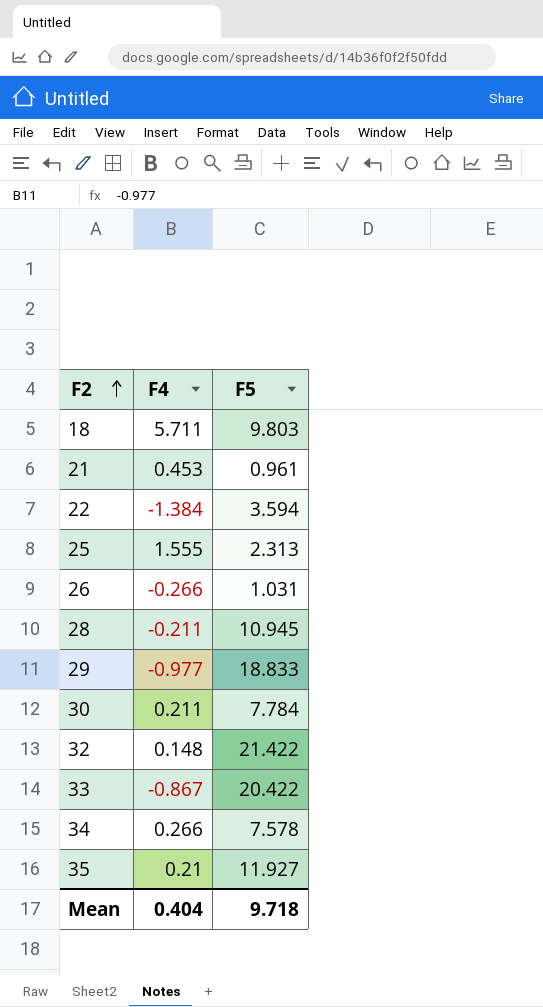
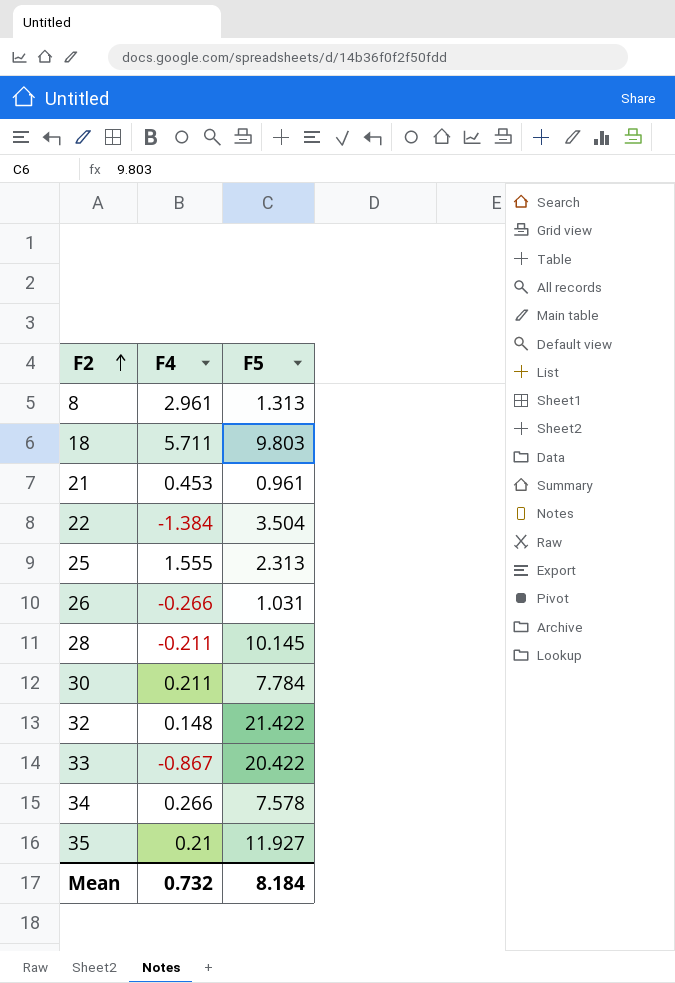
row 29: -0.977 | 18.833 -> none
row 8: none -> 2.961 | 1.313
22 | F5: 3.594 -> 3.504
28 | F5: 10.945 -> 10.145
Mean | F4: 0.404 -> 0.732
Mean | F5: 9.718 -> 8.184

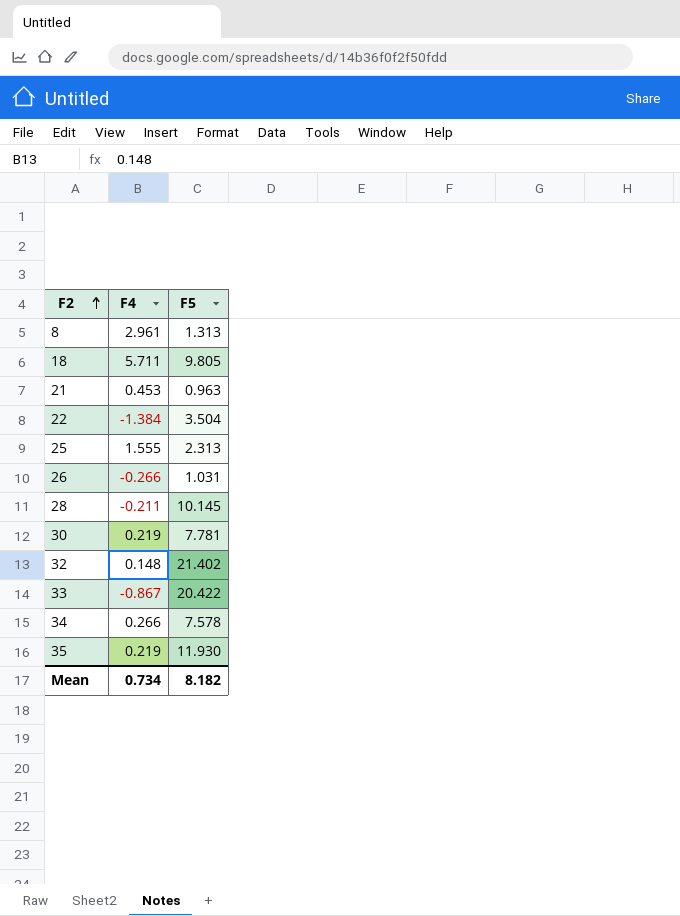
18 | F5: 9.803 -> 9.805
21 | F5: 0.961 -> 0.963
30 | F4: 0.211 -> 0.219
30 | F5: 7.784 -> 7.781
32 | F5: 21.422 -> 21.402
35 | F4: 0.21 -> 0.219
35 | F5: 11.927 -> 11.930
Mean | F4: 0.732 -> 0.734
Mean | F5: 8.184 -> 8.182

